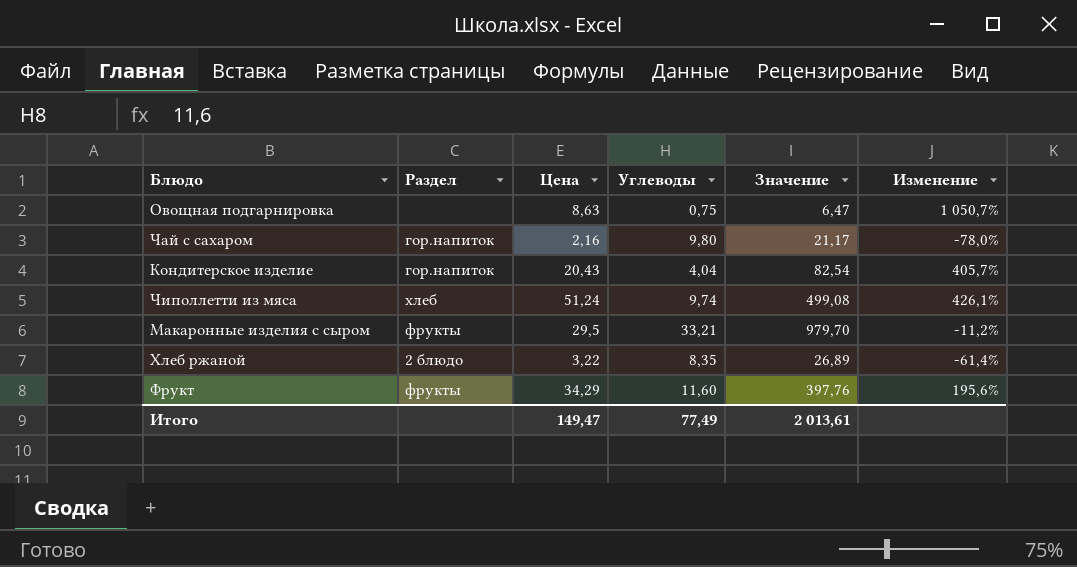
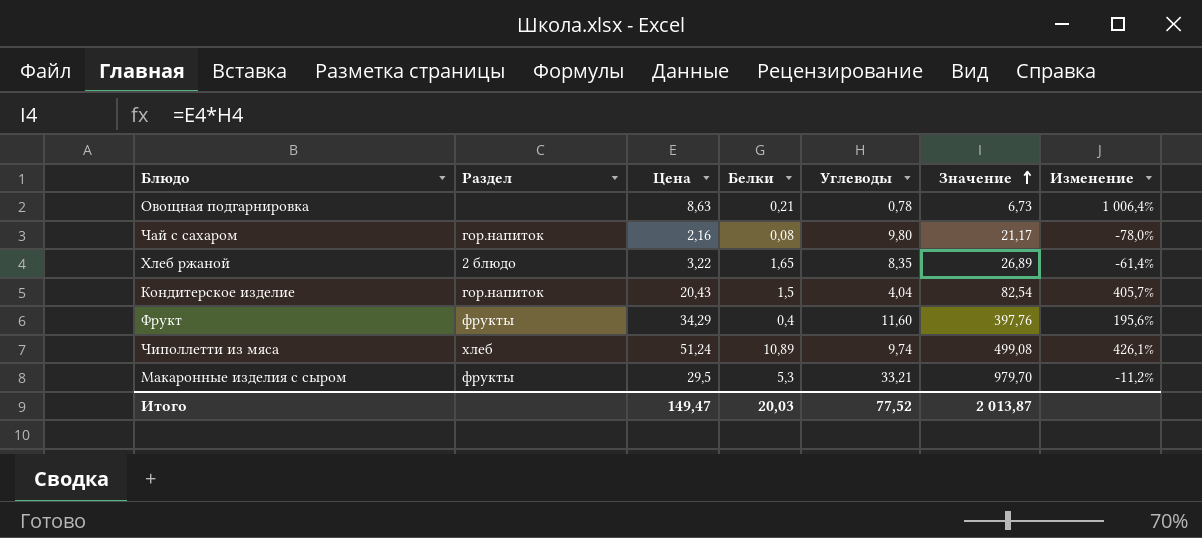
row order: none -> Значение ascending
column Белки | position: none -> 4
Овощная подгарнировка | Углеводы: 0,75 -> 0,78
Овощная подгарнировка | Значение: 6,47 -> 6,73
Овощная подгарнировка | Изменение: 1 050,7% -> 1 006,4%
Итого | Углеводы: 77,49 -> 77,52
Итого | Значение: 2 013,61 -> 2 013,87

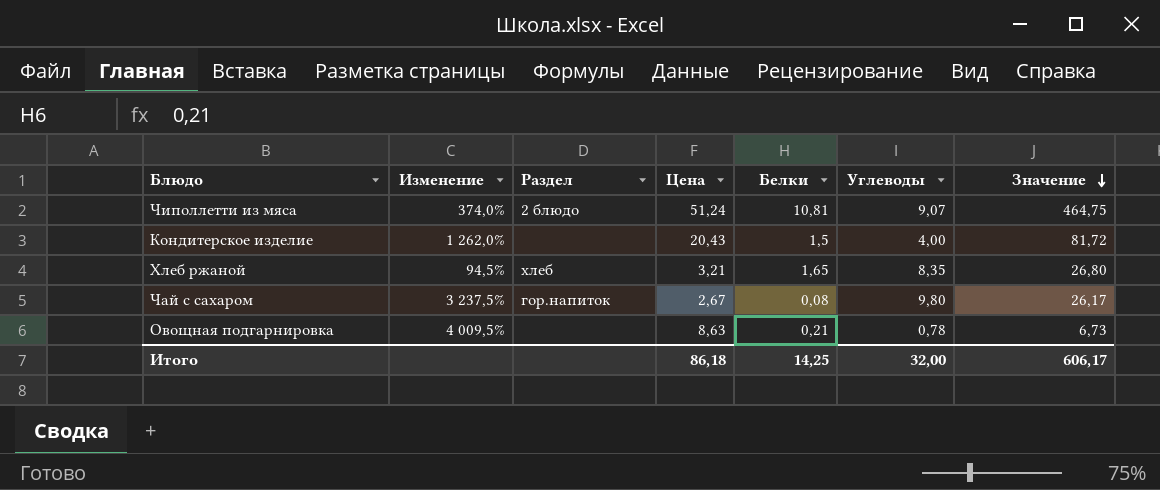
row order: Значение ascending -> Значение descending
column Изменение | formula: ([Цена] - [Углеводы]) / [Углеводы] -> ([Цена] - [Белки]) / [Белки]
column Изменение | position: 7 -> 2
row Фрукт: фрукты | 34,29 | 0,4 | 11,60 | 397,76 | 195,6% -> none
row Макаронные изделия с сыром: фрукты | 29,5 | 5,3 | 33,21 | 979,70 | -11,2% -> none
Чиполлетти из мяса | Раздел: хлеб -> 2 блюдо
Чиполлетти из мяса | Белки: 10,89 -> 10,81
Чиполлетти из мяса | Углеводы: 9,74 -> 9,07
Чиполлетти из мяса | Значение: 499,08 -> 464,75
Кондитерское изделие | Раздел: гор.напиток -> none
Кондитерское изделие | Углеводы: 4,04 -> 4,00
Кондитерское изделие | Значение: 82,54 -> 81,72
Хлеб ржаной | Раздел: 2 блюдо -> хлеб
Хлеб ржаной | Цена: 3,22 -> 3,21
Хлеб ржаной | Значение: 26,89 -> 26,80
Чай с сахаром | Цена: 2,16 -> 2,67
Чай с сахаром | Значение: 21,17 -> 26,17
Итого | Цена: 149,47 -> 86,18
Итого | Белки: 20,03 -> 14,25
Итого | Углеводы: 77,52 -> 32,00
Итого | Значение: 2 013,87 -> 606,17

